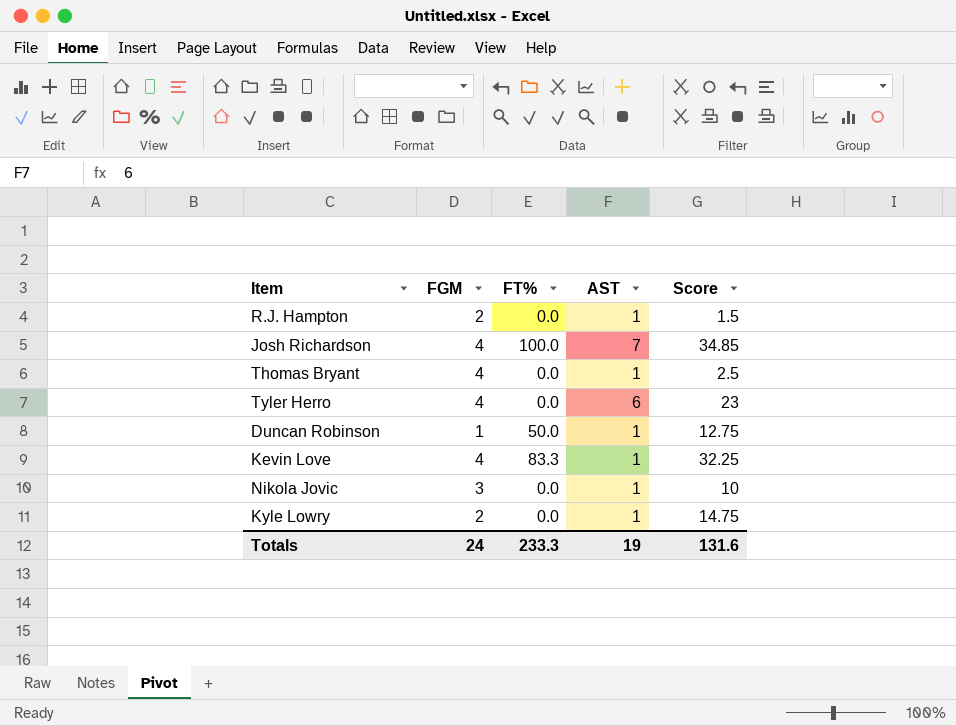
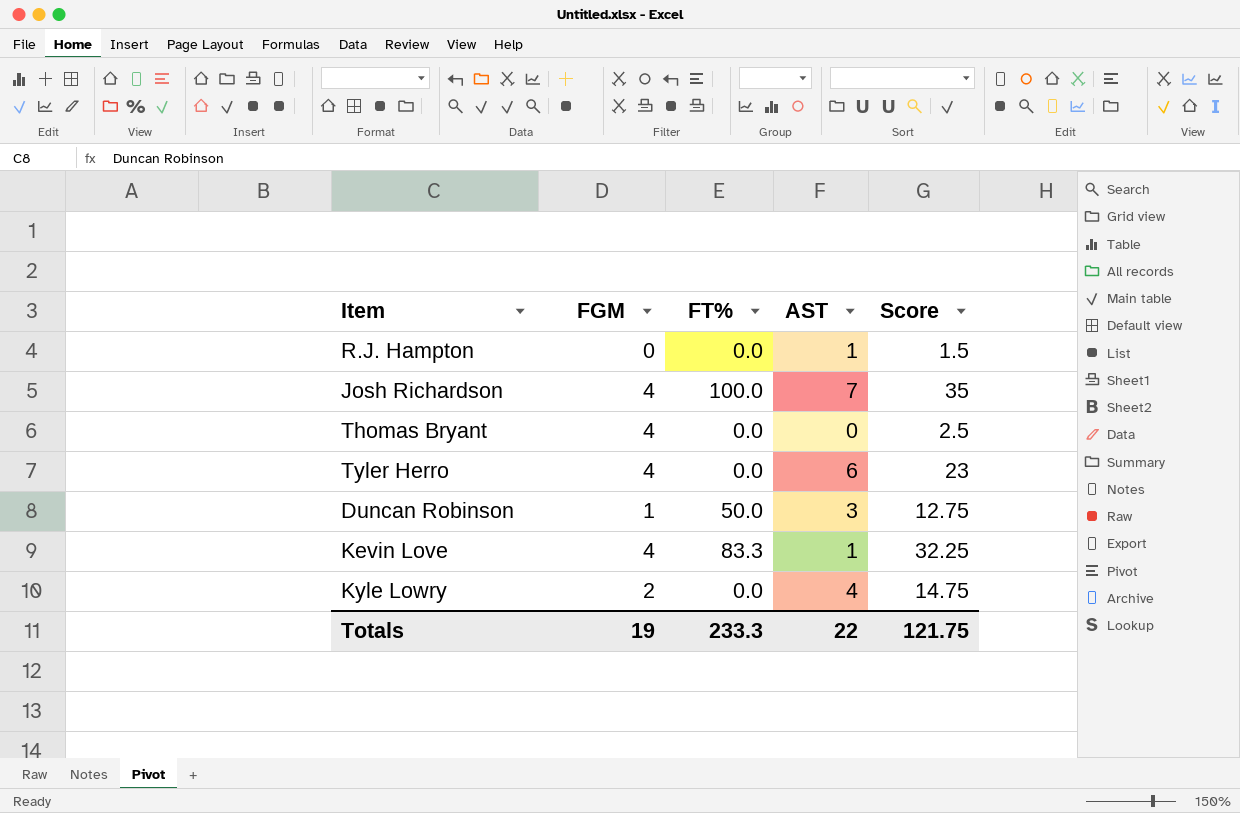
row Nikola Jovic: 3 | 0.0 | 1 | 10 -> none
R.J. Hampton | FGM: 2 -> 0
Josh Richardson | Score: 34.85 -> 35
Thomas Bryant | AST: 1 -> 0
Duncan Robinson | AST: 1 -> 3
Kyle Lowry | AST: 1 -> 4
Totals | FGM: 24 -> 19
Totals | AST: 19 -> 22
Totals | Score: 131.6 -> 121.75

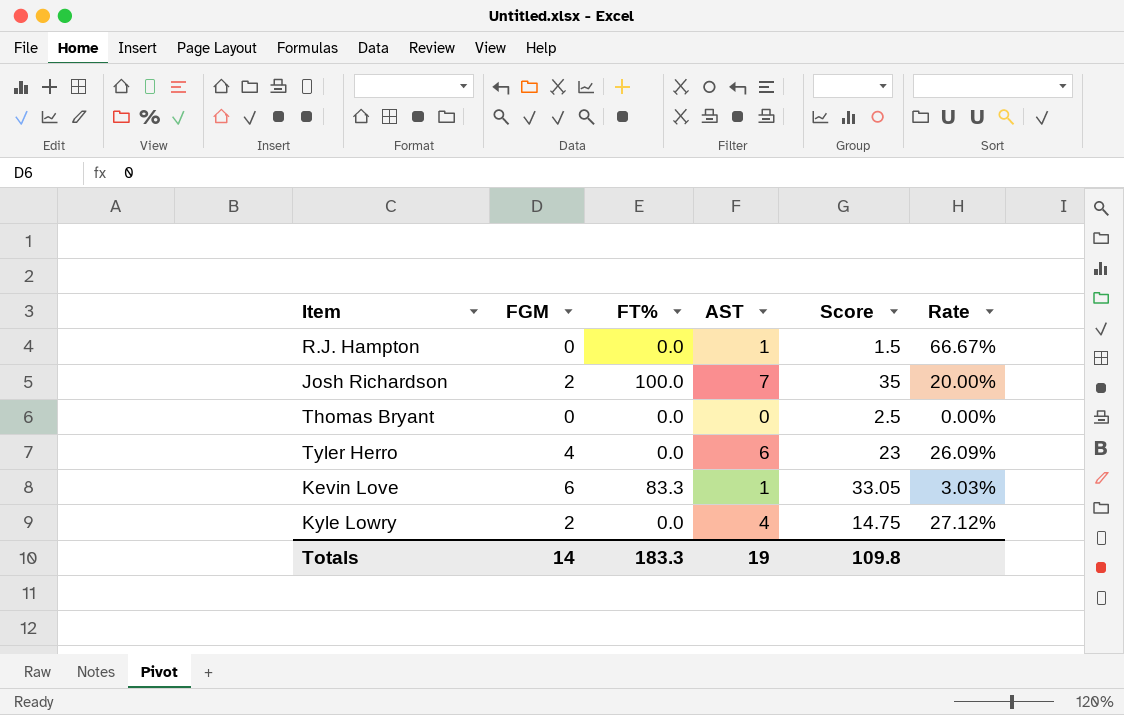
column Rate | formula: none -> [AST] / [Score]
row Duncan Robinson: 1 | 50.0 | 3 | 12.75 -> none
Josh Richardson | FGM: 4 -> 2
Thomas Bryant | FGM: 4 -> 0
Kevin Love | FGM: 4 -> 6
Kevin Love | Score: 32.25 -> 33.05
Totals | FGM: 19 -> 14
Totals | FT%: 233.3 -> 183.3
Totals | AST: 22 -> 19
Totals | Score: 121.75 -> 109.8

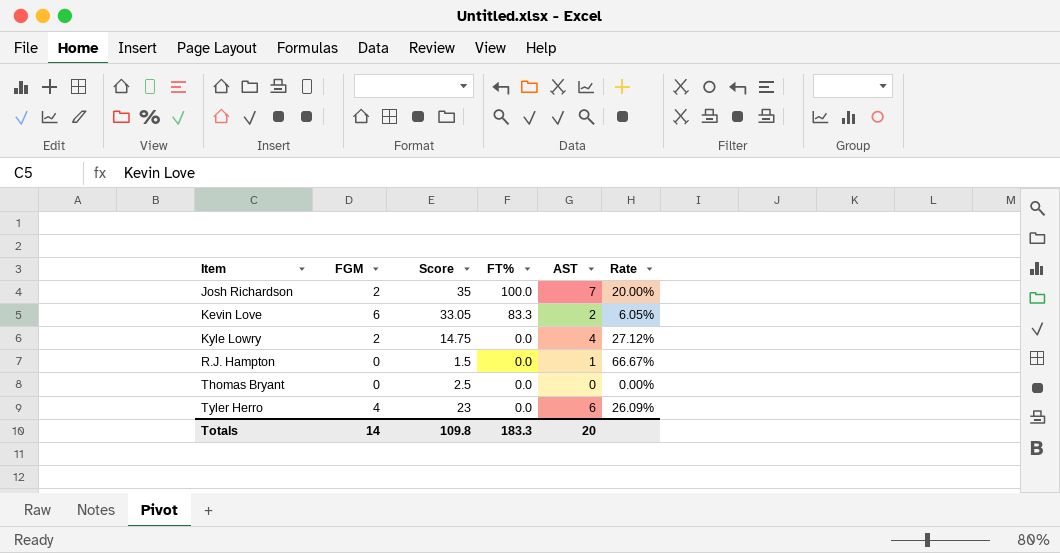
row order: none -> Item ascending
column Score | position: 5 -> 3
Kevin Love | AST: 1 -> 2
Kevin Love | Rate: 3.03% -> 6.05%
Totals | AST: 19 -> 20

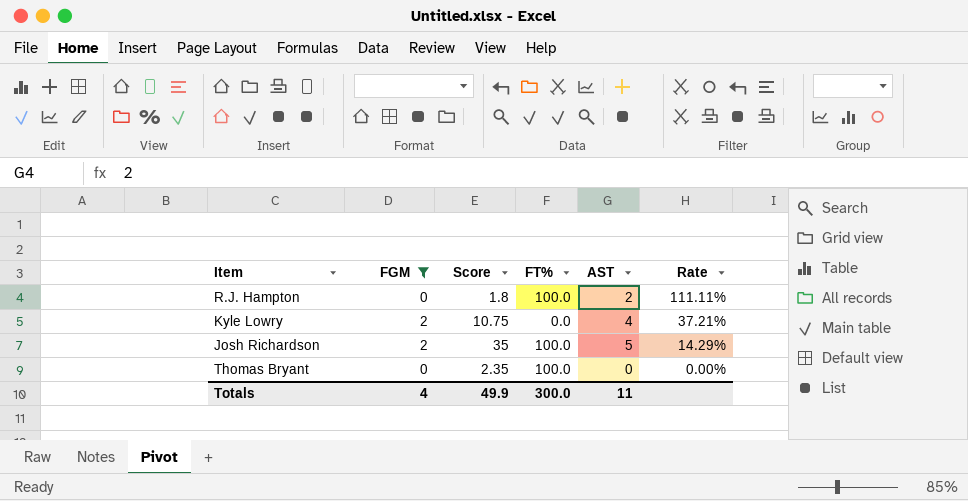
filter: none -> FGM <= 2
row order: Item ascending -> Rate descending
R.J. Hampton | Score: 1.5 -> 1.8
R.J. Hampton | FT%: 0.0 -> 100.0
R.J. Hampton | AST: 1 -> 2
R.J. Hampton | Rate: 66.67% -> 111.11%
Kyle Lowry | Score: 14.75 -> 10.75
Kyle Lowry | Rate: 27.12% -> 37.21%
Josh Richardson | AST: 7 -> 5
Josh Richardson | Rate: 20.00% -> 14.29%
Thomas Bryant | Score: 2.5 -> 2.35
Thomas Bryant | FT%: 0.0 -> 100.0
Totals | FGM: 14 -> 4
Totals | Score: 109.8 -> 49.9
Totals | FT%: 183.3 -> 300.0
Totals | AST: 20 -> 11

